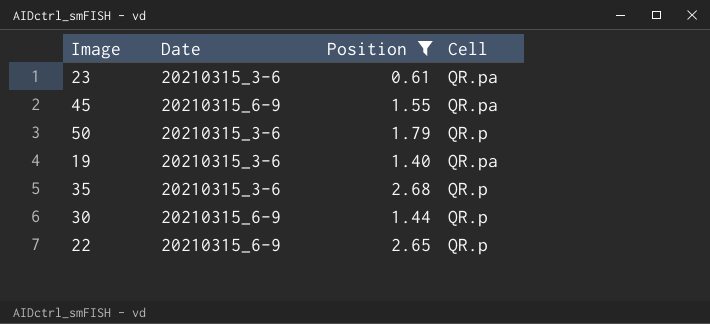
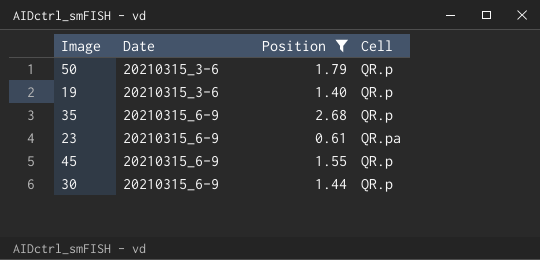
row order: none -> Date ascending
row 22: 20210315_6-9 | 2.65 | QR.p -> none
19 | Cell: QR.pa -> QR.p
35 | Date: 20210315_3-6 -> 20210315_6-9
23 | Date: 20210315_3-6 -> 20210315_6-9
45 | Cell: QR.pa -> QR.p

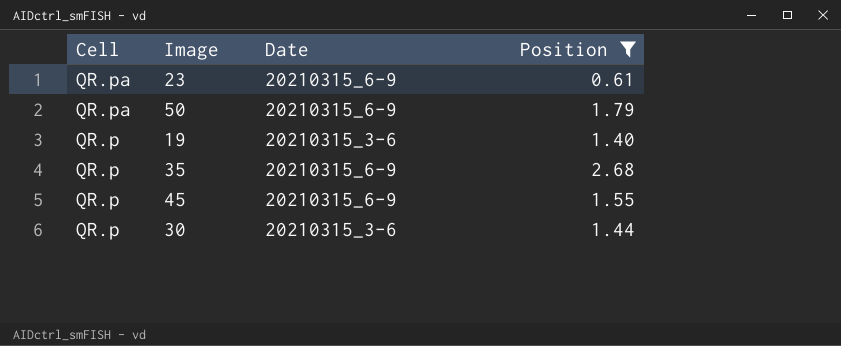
row order: Date ascending -> Cell descending
column Cell | position: 4 -> 1
50 | Cell: QR.p -> QR.pa
50 | Date: 20210315_3-6 -> 20210315_6-9
30 | Date: 20210315_6-9 -> 20210315_3-6

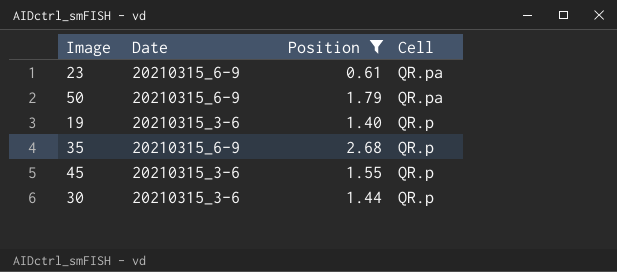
column Cell | position: 1 -> 4
45 | Date: 20210315_6-9 -> 20210315_3-6

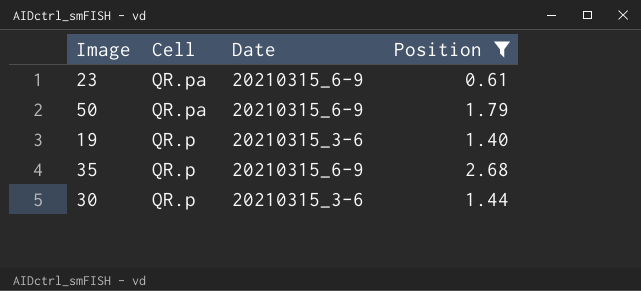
column Cell | position: 4 -> 2
row 45: 20210315_3-6 | 1.55 | QR.p -> none

